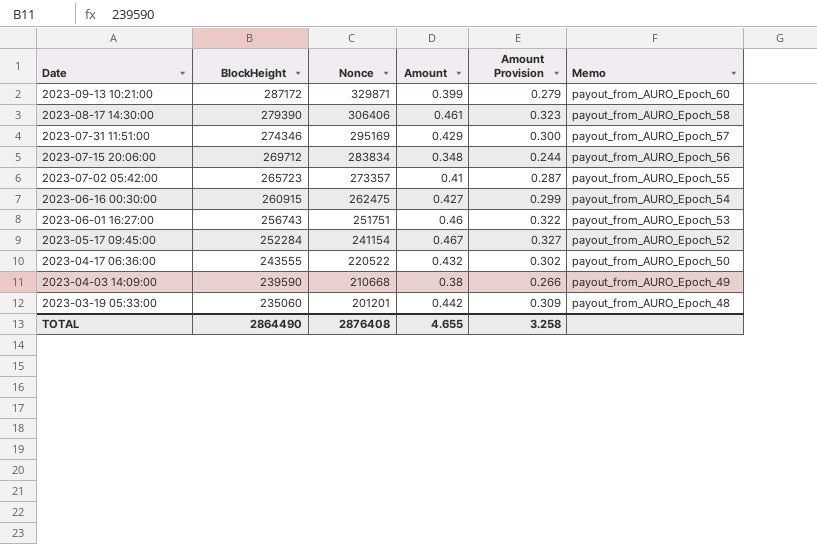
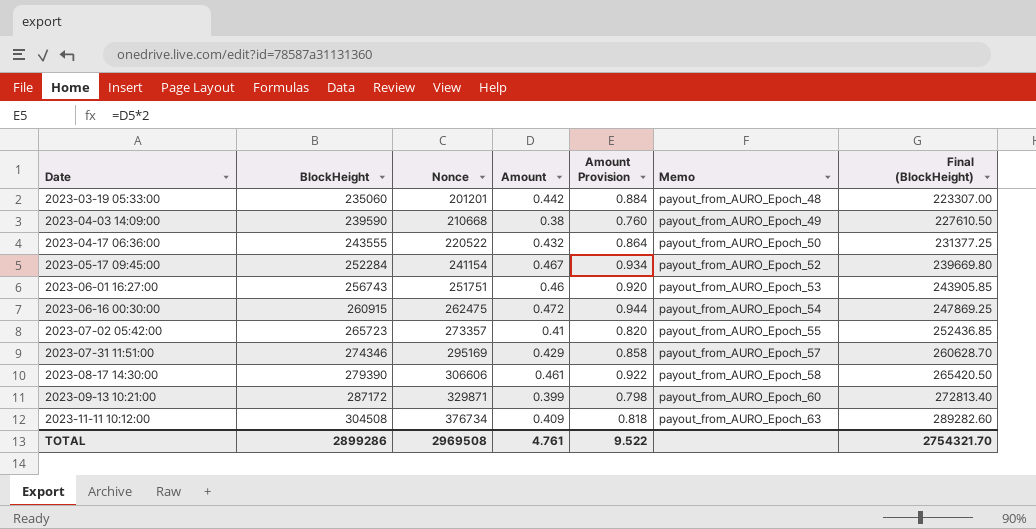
row order: Date descending -> Date ascending
column Amount Provision | formula: [Amount] * 0.7 -> [Amount] * 2
column Final (BlockHeight) | formula: none -> [BlockHeight] * 0.95
row 2023-07-15 20:06:00: 269712 | 283834 | 0.348 | 0.244 | payout_from_AURO_Epoch_56 -> none
2023-06-16 00:30:00 | Amount: 0.427 -> 0.472
2023-08-17 14:30:00 | Nonce: 306406 -> 306606
row 2023-11-11 10:12:00: none -> 304508 | 376734 | 0.409 | 0.818 | payout_from_AURO_Epoch_63 | 289282.60
TOTAL | BlockHeight: 2864490 -> 2899286
TOTAL | Nonce: 2876408 -> 2969508
TOTAL | Amount: 4.655 -> 4.761
TOTAL | Amount Provision: 3.258 -> 9.522

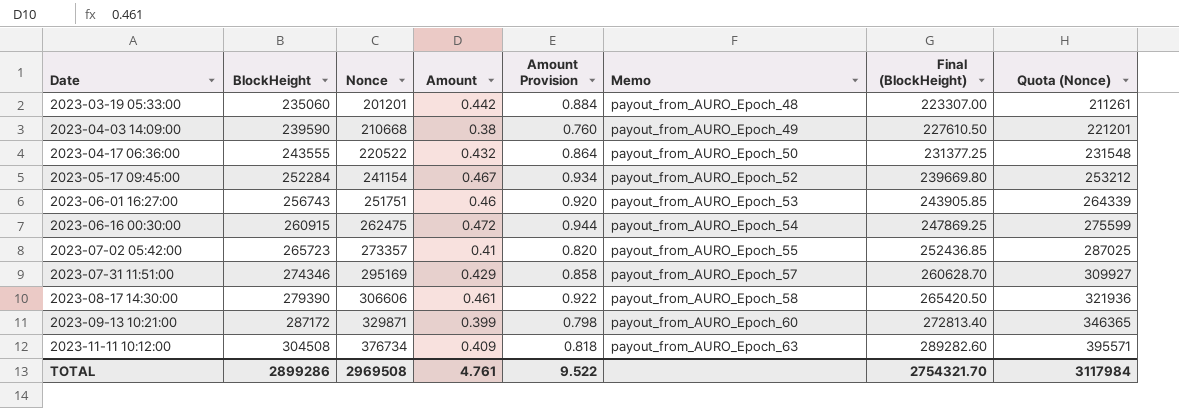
column Quota (Nonce) | formula: none -> [Nonce] * 1.05

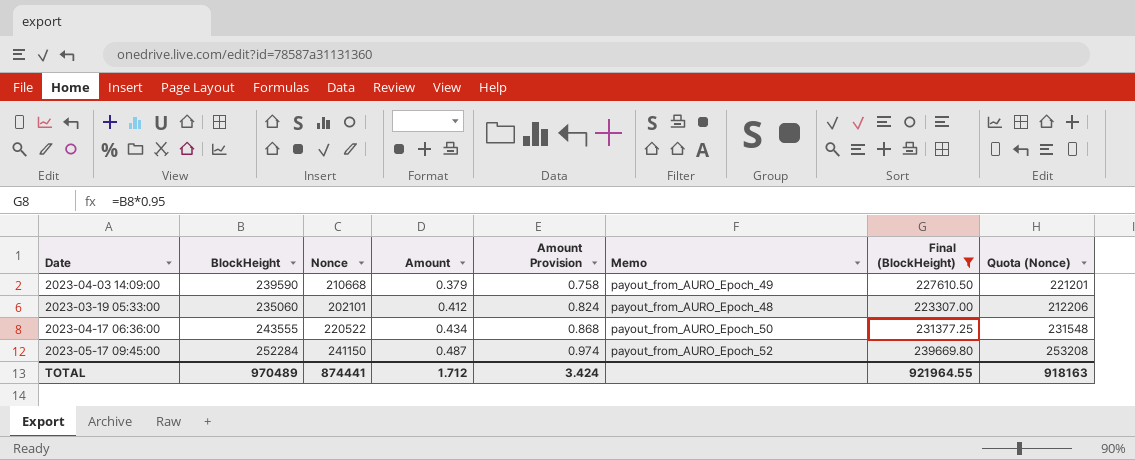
filter: none -> Final (BlockHeight) <= 239669.80
row order: Date ascending -> Amount ascending
2023-04-03 14:09:00 | Amount: 0.38 -> 0.379
2023-04-03 14:09:00 | Amount Provision: 0.760 -> 0.758
2023-03-19 05:33:00 | Nonce: 201201 -> 202101
2023-03-19 05:33:00 | Amount: 0.442 -> 0.412
2023-03-19 05:33:00 | Amount Provision: 0.884 -> 0.824
2023-03-19 05:33:00 | Quota (Nonce): 211261 -> 212206
2023-04-17 06:36:00 | Amount: 0.432 -> 0.434
2023-04-17 06:36:00 | Amount Provision: 0.864 -> 0.868
2023-05-17 09:45:00 | Nonce: 241154 -> 241150
2023-05-17 09:45:00 | Amount: 0.467 -> 0.487
2023-05-17 09:45:00 | Amount Provision: 0.934 -> 0.974
2023-05-17 09:45:00 | Quota (Nonce): 253212 -> 253208
TOTAL | BlockHeight: 2899286 -> 970489
TOTAL | Nonce: 2969508 -> 874441
TOTAL | Amount: 4.761 -> 1.712
TOTAL | Amount Provision: 9.522 -> 3.424
TOTAL | Final (BlockHeight): 2754321.70 -> 921964.55
TOTAL | Quota (Nonce): 3117984 -> 918163

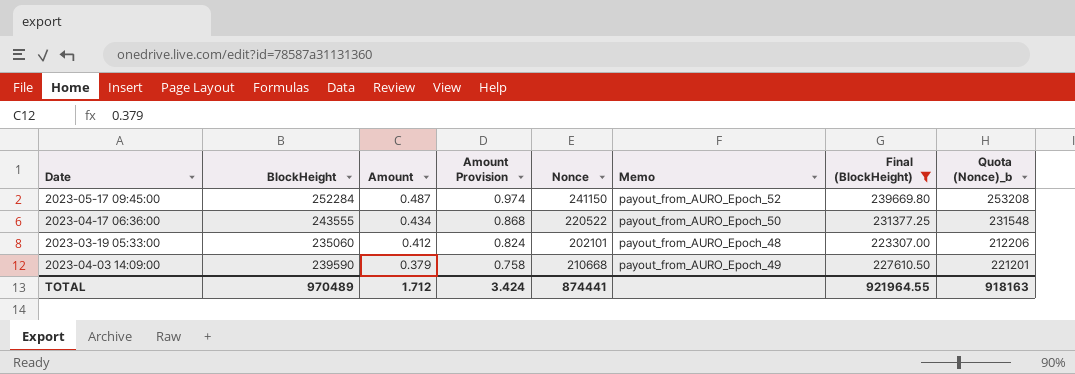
row order: Amount ascending -> Amount descending
column Nonce | position: 3 -> 5
column name: Quota (Nonce) -> Quota (Nonce)_b

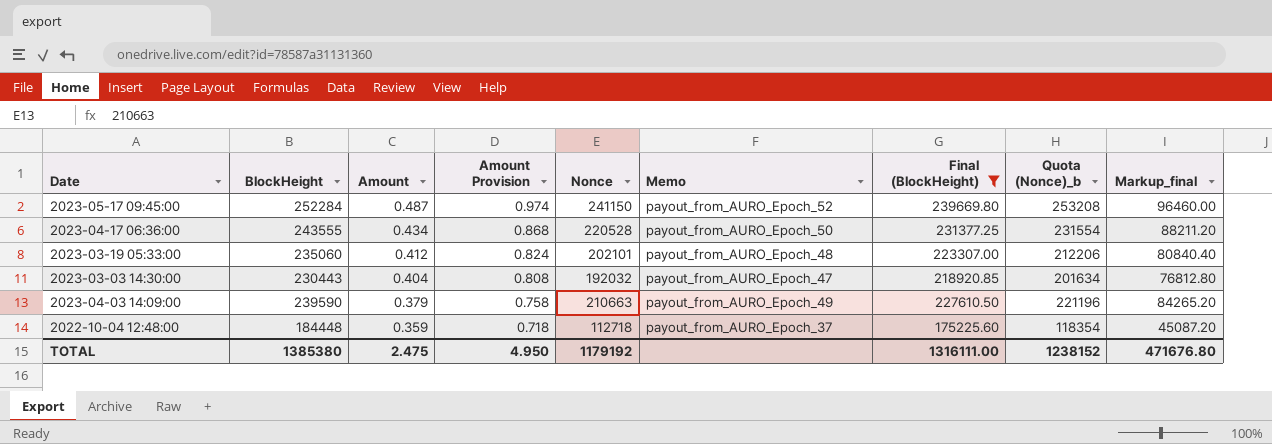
column Markup_final | formula: none -> [Nonce] * 0.4
2023-04-17 06:36:00 | Nonce: 220522 -> 220528
2023-04-17 06:36:00 | Quota (Nonce)_b: 231548 -> 231554
row 2023-03-03 14:30:00: none -> 230443 | 0.404 | 0.808 | 192032 | payout_from_AURO_Epoch_47 | 218920.85 | 201634 | 76812.80
2023-04-03 14:09:00 | Nonce: 210668 -> 210663
2023-04-03 14:09:00 | Quota (Nonce)_b: 221201 -> 221196
row 2022-10-04 12:48:00: none -> 184448 | 0.359 | 0.718 | 112718 | payout_from_AURO_Epoch_37 | 175225.60 | 118354 | 45087.20
TOTAL | BlockHeight: 970489 -> 1385380
TOTAL | Amount: 1.712 -> 2.475
TOTAL | Amount Provision: 3.424 -> 4.950
TOTAL | Nonce: 874441 -> 1179192
TOTAL | Final (BlockHeight): 921964.55 -> 1316111.00
TOTAL | Quota (Nonce)_b: 918163 -> 1238152

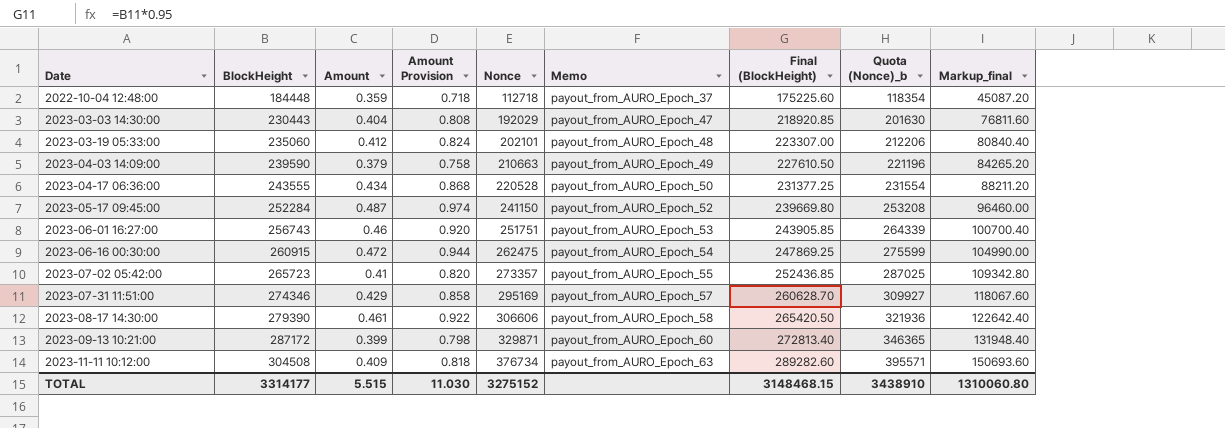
filter: Final (BlockHeight) <= 239669.80 -> none
row order: Amount descending -> Date ascending
2023-03-03 14:30:00 | Nonce: 192032 -> 192029
2023-03-03 14:30:00 | Quota (Nonce)_b: 201634 -> 201630
2023-03-03 14:30:00 | Markup_final: 76812.80 -> 76811.60
TOTAL | BlockHeight: 1385380 -> 3314177
TOTAL | Amount: 2.475 -> 5.515
TOTAL | Amount Provision: 4.950 -> 11.030
TOTAL | Nonce: 1179192 -> 3275152
TOTAL | Final (BlockHeight): 1316111.00 -> 3148468.15
TOTAL | Quota (Nonce)_b: 1238152 -> 3438910
TOTAL | Markup_final: 471676.80 -> 1310060.80

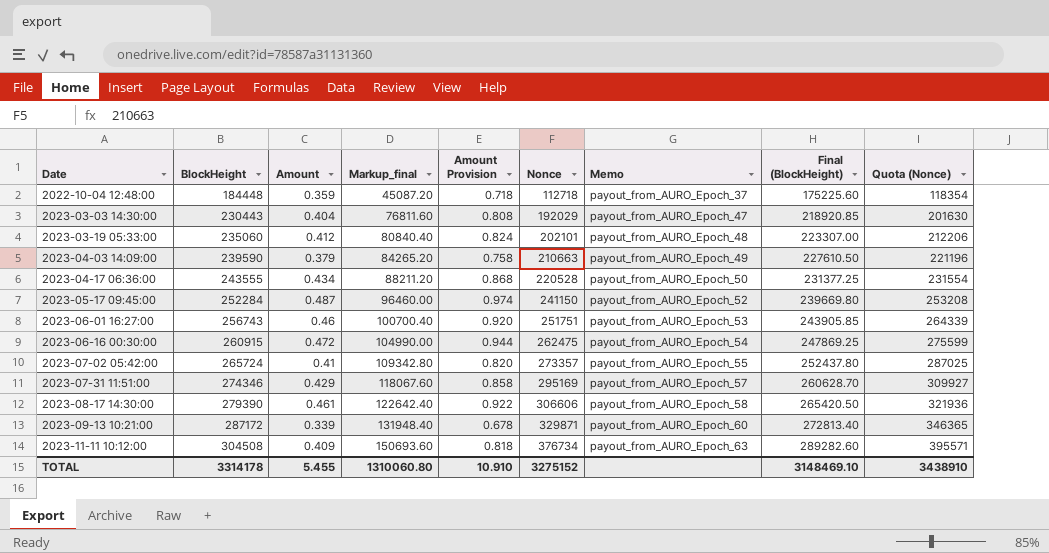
column Markup_final | position: 9 -> 4
column name: Quota (Nonce)_b -> Quota (Nonce)
2023-07-02 05:42:00 | BlockHeight: 265723 -> 265724
2023-07-02 05:42:00 | Final (BlockHeight): 252436.85 -> 252437.80
2023-09-13 10:21:00 | Amount: 0.399 -> 0.339
2023-09-13 10:21:00 | Amount Provision: 0.798 -> 0.678
TOTAL | BlockHeight: 3314177 -> 3314178
TOTAL | Amount: 5.515 -> 5.455
TOTAL | Amount Provision: 11.030 -> 10.910
TOTAL | Final (BlockHeight): 3148468.15 -> 3148469.10

